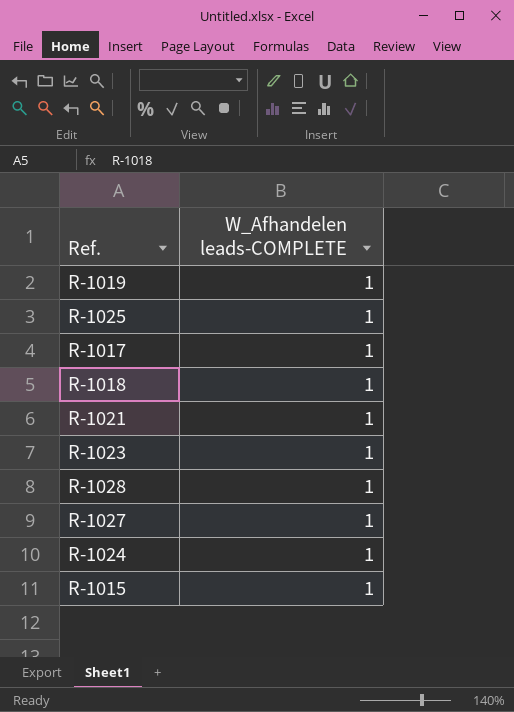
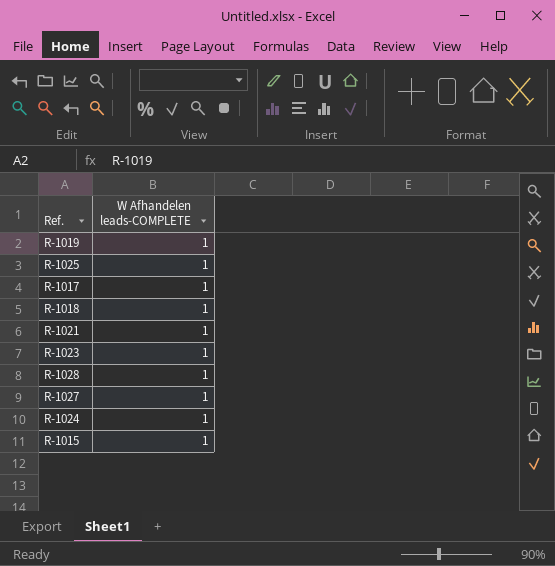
column name: W_Afhandelen leads-COMPLETE -> W Afhandelen leads-COMPLETE

